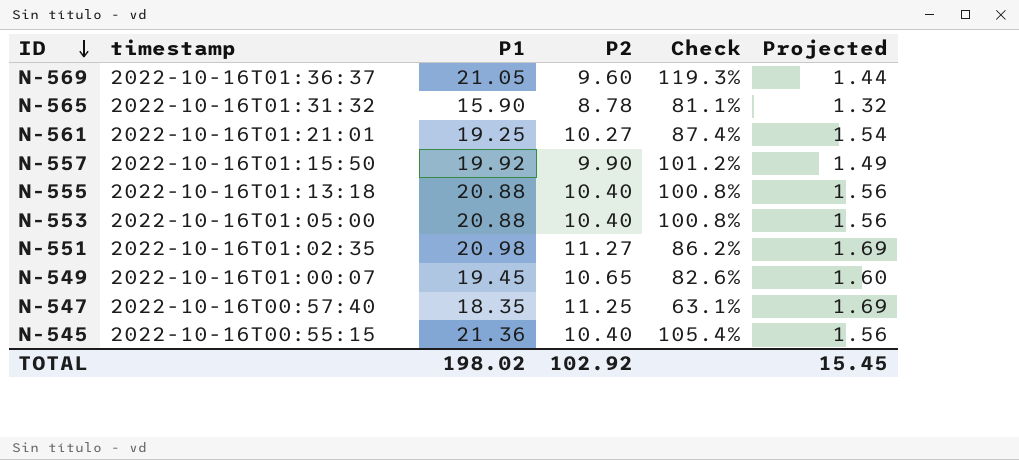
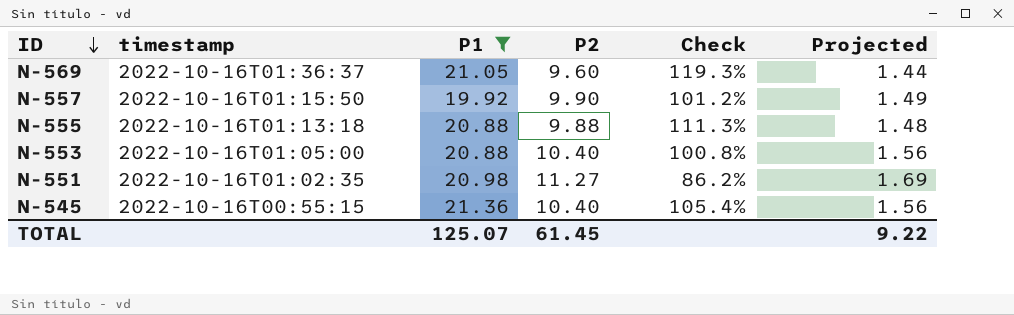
filter: none -> P1 >= 19.92
N-555 | P2: 10.40 -> 9.88
N-555 | Check: 100.8% -> 111.3%
N-555 | Projected: 1.56 -> 1.48
TOTAL | P1: 198.02 -> 125.07
TOTAL | P2: 102.92 -> 61.45
TOTAL | Projected: 15.45 -> 9.22

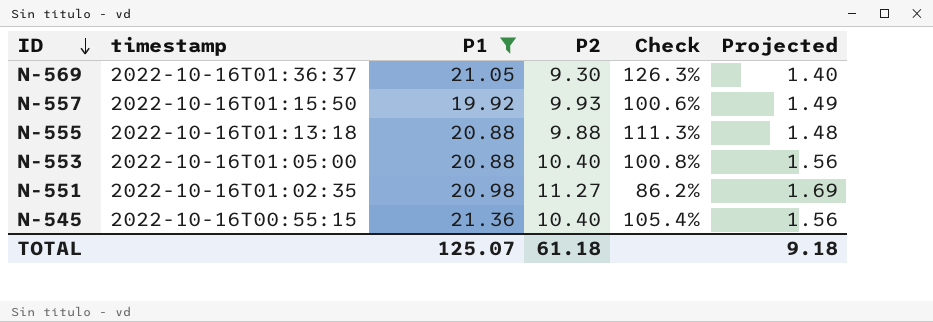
N-569 | P2: 9.60 -> 9.30
N-569 | Check: 119.3% -> 126.3%
N-569 | Projected: 1.44 -> 1.40
N-557 | P2: 9.90 -> 9.93
N-557 | Check: 101.2% -> 100.6%
TOTAL | P2: 61.45 -> 61.18
TOTAL | Projected: 9.22 -> 9.18

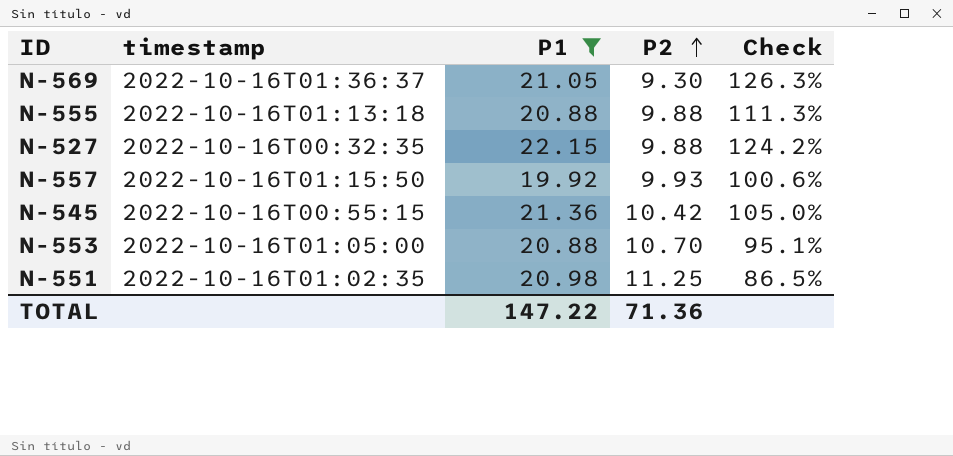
row order: ID descending -> P2 ascending
column Projected | formula: [P2] * 0.15 -> none
row N-527: none -> 2022-10-16T00:32:35 | 22.15 | 9.88 | 124.2%
N-545 | P2: 10.40 -> 10.42
N-545 | Check: 105.4% -> 105.0%
N-553 | P2: 10.40 -> 10.70
N-553 | Check: 100.8% -> 95.1%
N-551 | P2: 11.27 -> 11.25
N-551 | Check: 86.2% -> 86.5%
TOTAL | P1: 125.07 -> 147.22
TOTAL | P2: 61.18 -> 71.36

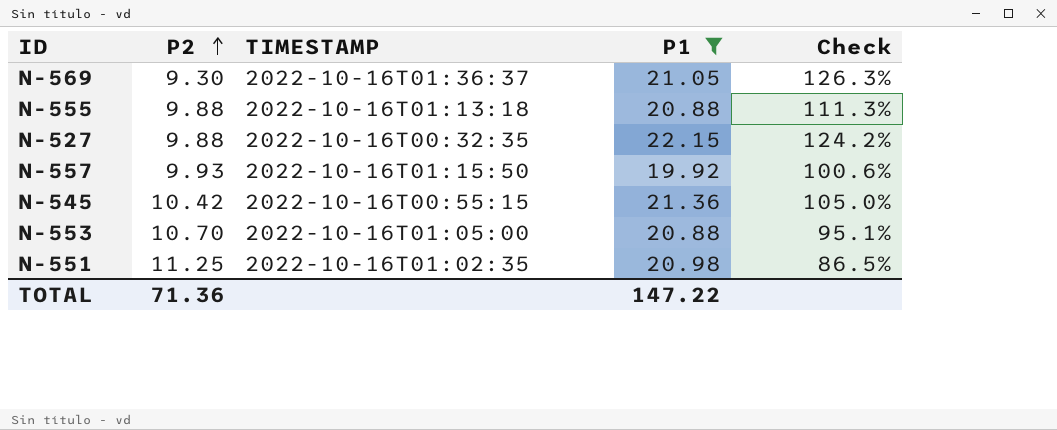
column P2 | position: 4 -> 2
column name: timestamp -> TIMESTAMP

